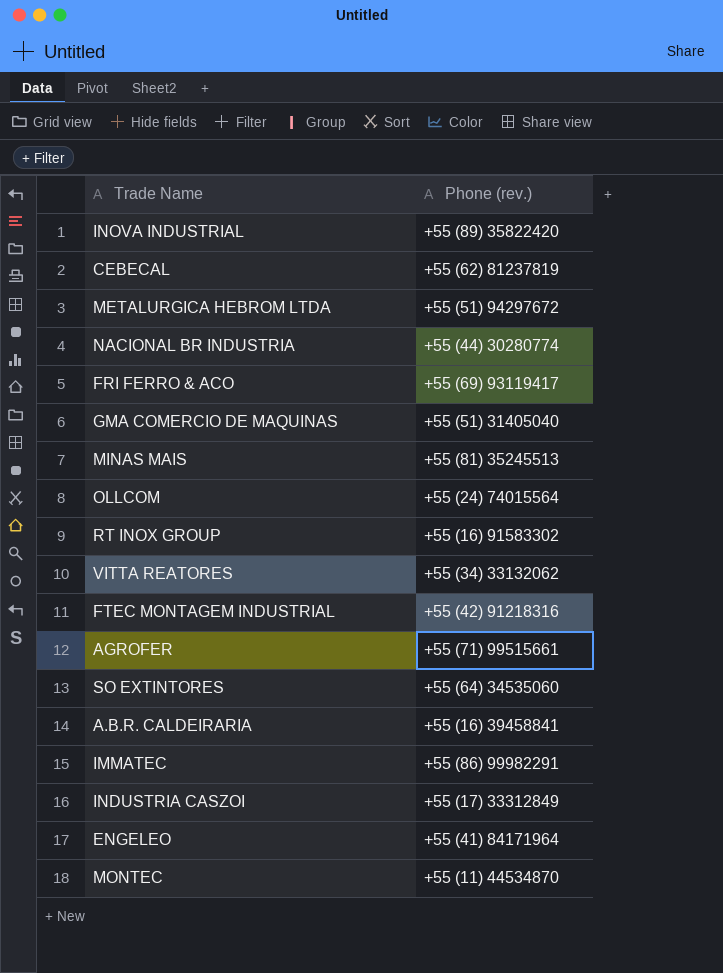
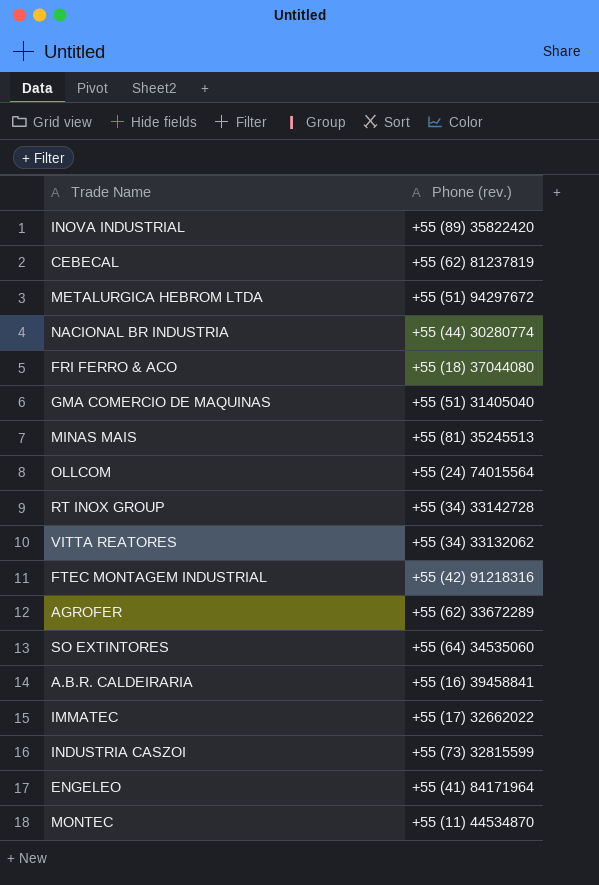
FRI FERRO & ACO | Phone (rev.): +55 (69) 93119417 -> +55 (18) 37044080
RT INOX GROUP | Phone (rev.): +55 (16) 91583302 -> +55 (34) 33142728
AGROFER | Phone (rev.): +55 (71) 99515661 -> +55 (62) 33672289
IMMATEC | Phone (rev.): +55 (86) 99982291 -> +55 (17) 32662022
INDUSTRIA CASZOI | Phone (rev.): +55 (17) 33312849 -> +55 (73) 32815599

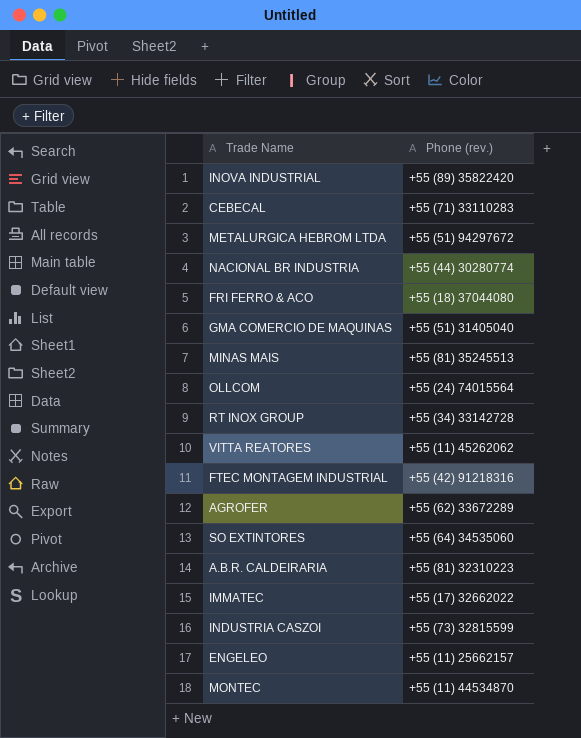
CEBECAL | Phone (rev.): +55 (62) 81237819 -> +55 (71) 33110283
VITTA REATORES | Phone (rev.): +55 (34) 33132062 -> +55 (11) 45262062
A.B.R. CALDEIRARIA | Phone (rev.): +55 (16) 39458841 -> +55 (81) 32310223
ENGELEO | Phone (rev.): +55 (41) 84171964 -> +55 (11) 25662157

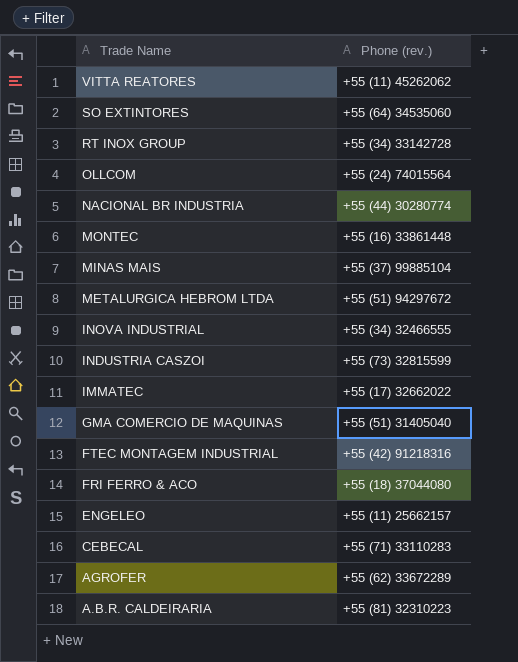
row order: none -> Trade Name descending
MONTEC | Phone (rev.): +55 (11) 44534870 -> +55 (16) 33861448
MINAS MAIS | Phone (rev.): +55 (81) 35245513 -> +55 (37) 99885104
INOVA INDUSTRIAL | Phone (rev.): +55 (89) 35822420 -> +55 (34) 32466555

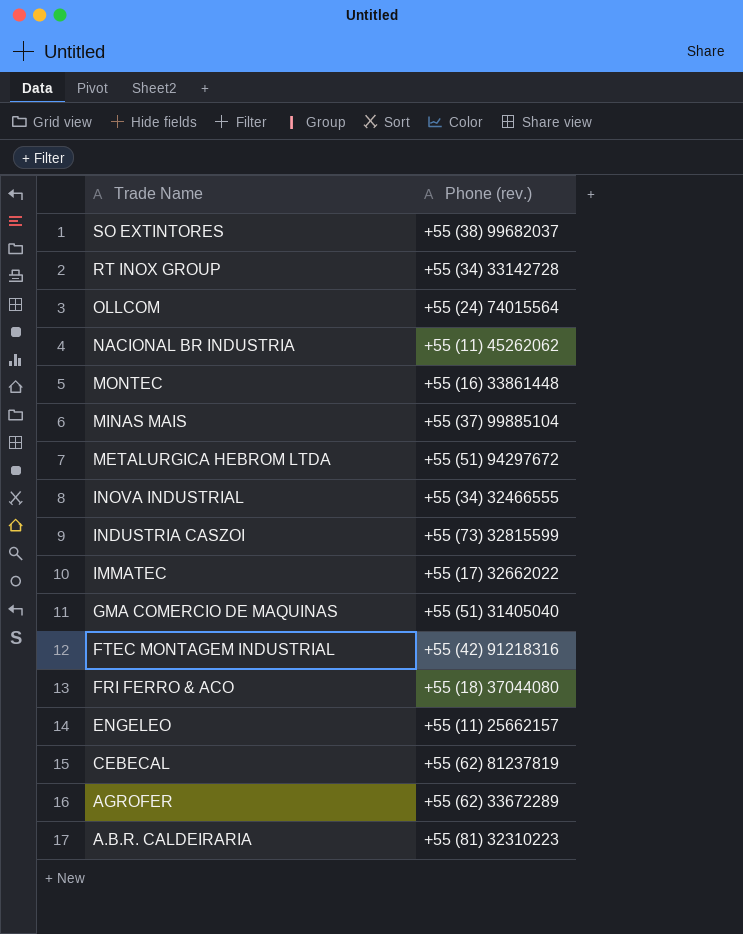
row VITTA REATORES: +55 (11) 45262062 -> none
SO EXTINTORES | Phone (rev.): +55 (64) 34535060 -> +55 (38) 99682037
NACIONAL BR INDUSTRIA | Phone (rev.): +55 (44) 30280774 -> +55 (11) 45262062
CEBECAL | Phone (rev.): +55 (71) 33110283 -> +55 (62) 81237819

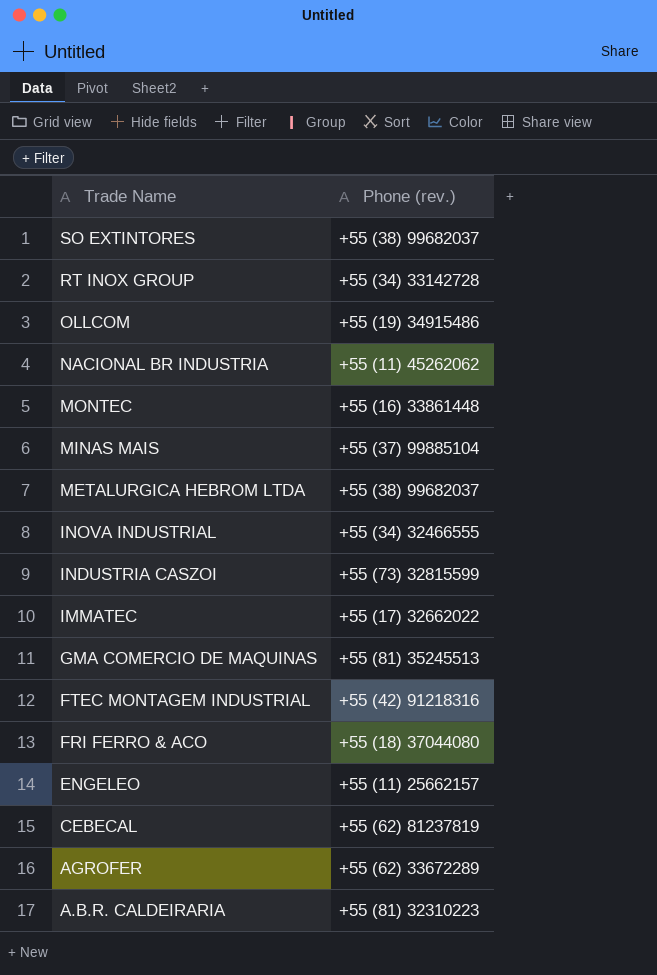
OLLCOM | Phone (rev.): +55 (24) 74015564 -> +55 (19) 34915486
METALURGICA HEBROM LTDA | Phone (rev.): +55 (51) 94297672 -> +55 (38) 99682037
GMA COMERCIO DE MAQUINAS | Phone (rev.): +55 (51) 31405040 -> +55 (81) 35245513

